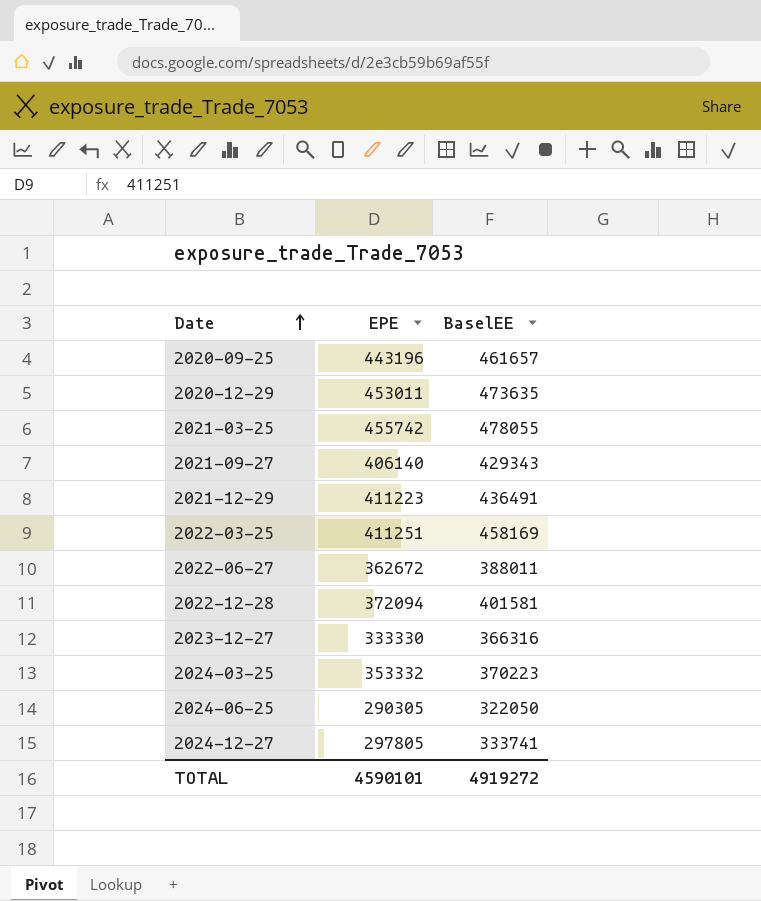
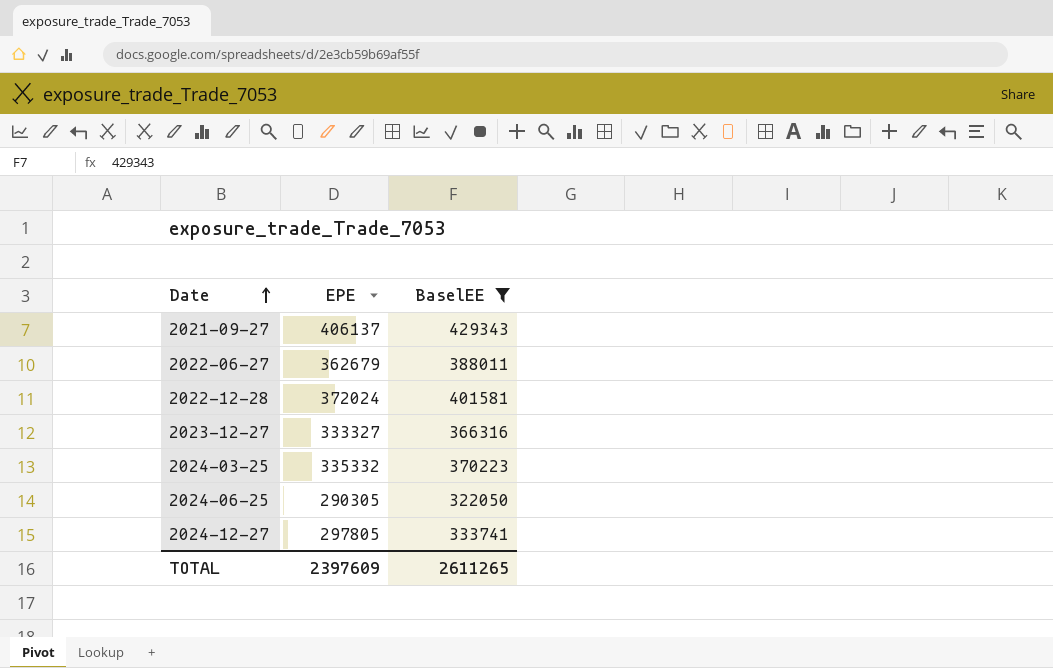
filter: none -> BaselEE <= 429343
2021-09-27 | EPE: 406140 -> 406137
2022-06-27 | EPE: 362672 -> 362679
2022-12-28 | EPE: 372094 -> 372024
2023-12-27 | EPE: 333330 -> 333327
2024-03-25 | EPE: 353332 -> 335332
TOTAL | EPE: 4590101 -> 2397609
TOTAL | BaselEE: 4919272 -> 2611265

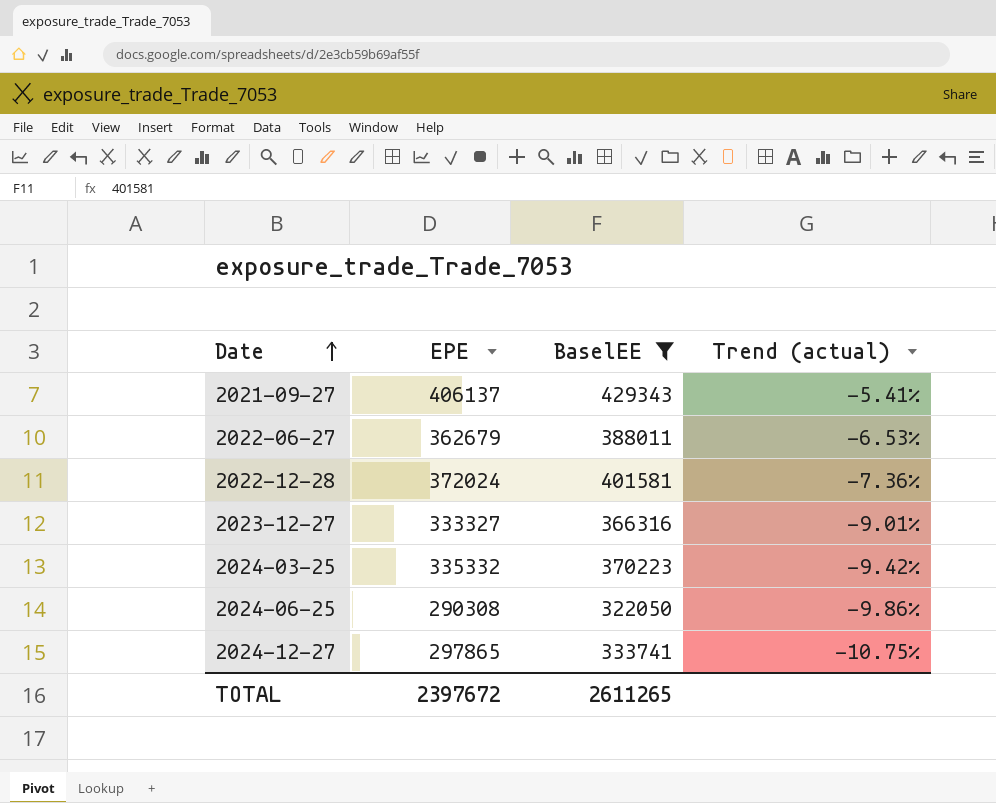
column Trend (actual) | formula: none -> ([EPE] - [BaselEE]) / [BaselEE]
2024-06-25 | EPE: 290305 -> 290308
2024-12-27 | EPE: 297805 -> 297865
TOTAL | EPE: 2397609 -> 2397672

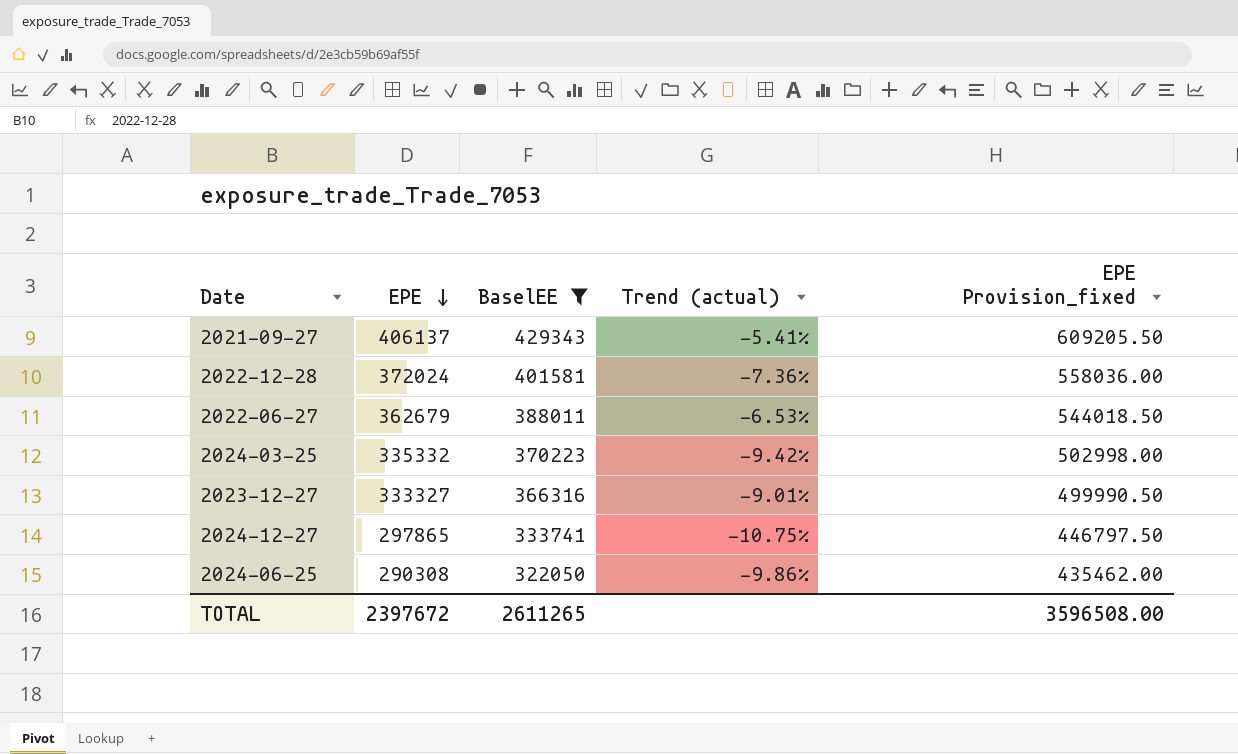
row order: Date ascending -> EPE descending
column EPE Provision_fixed | formula: none -> [EPE] * 1.5

